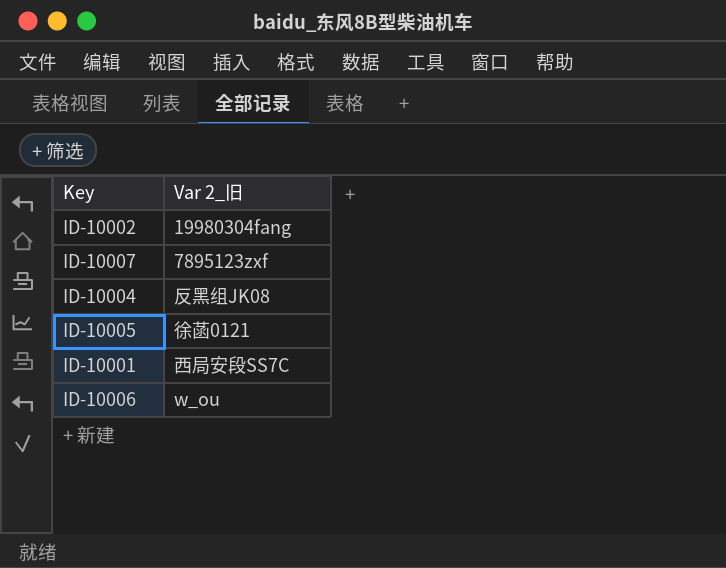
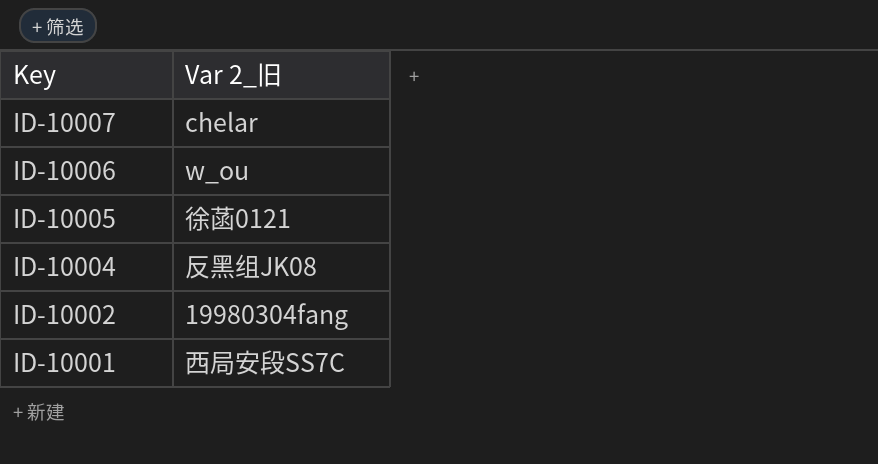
row order: none -> Key descending
ID-10007 | Var 2_旧: 7895123zxf -> chelar

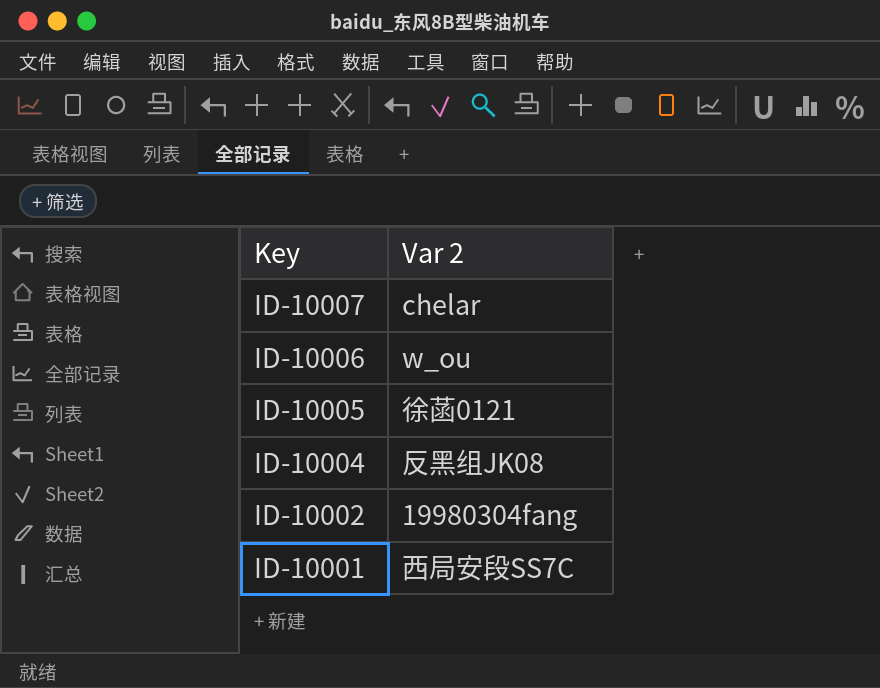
column name: Var 2_旧 -> Var 2

